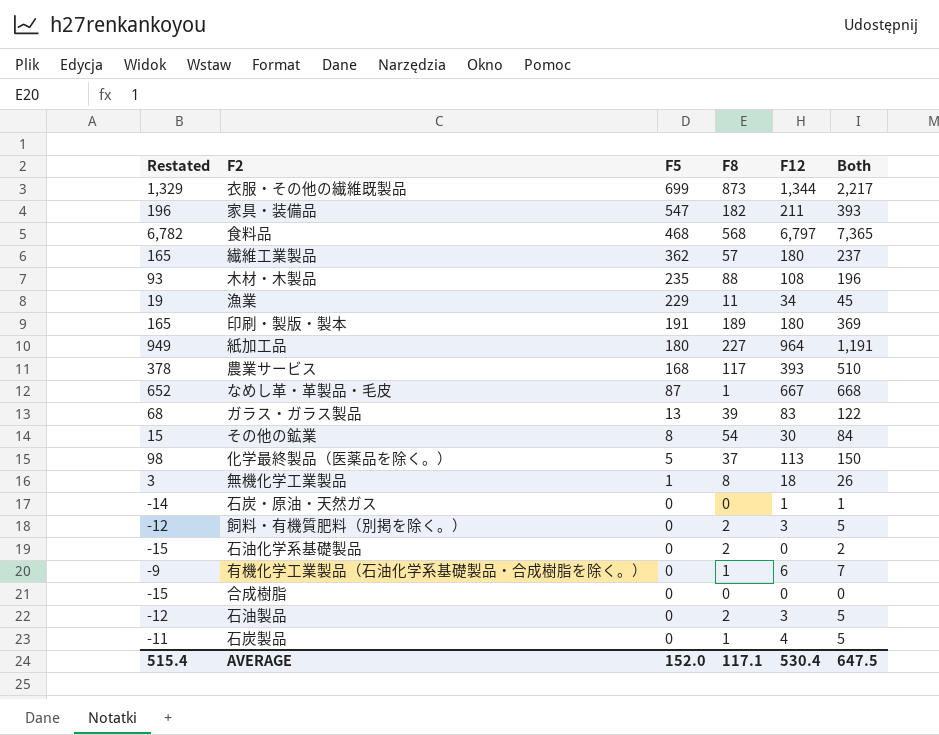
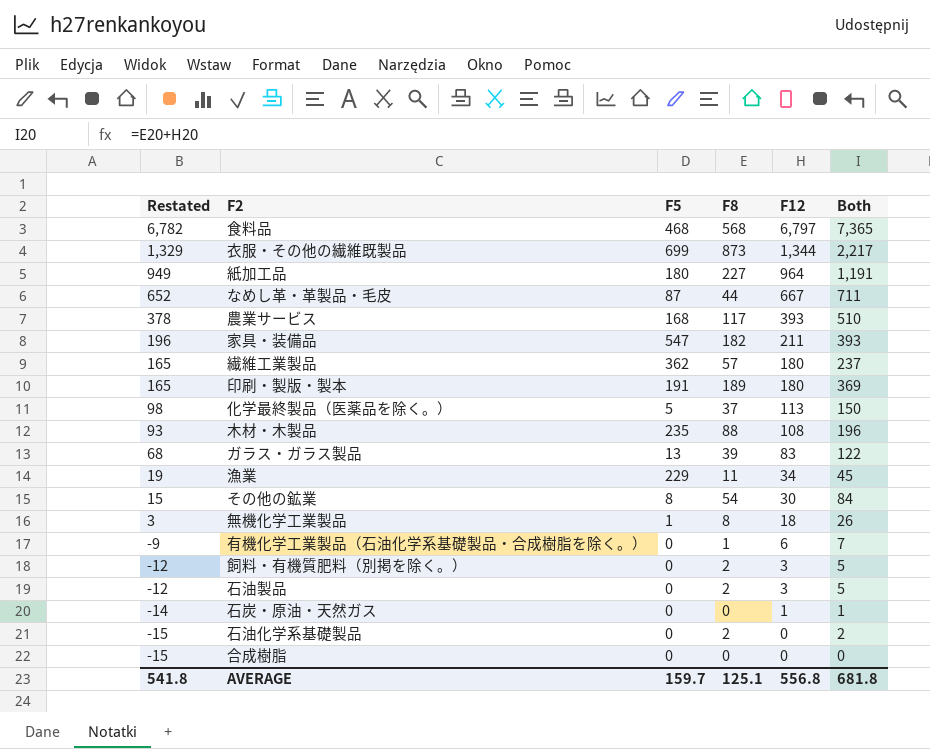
row order: F5 descending -> Restated descending
row 石炭製品: -11 | 0 | 1 | 4 | 5 -> none
なめし革・革製品・毛皮 | F8: 1 -> 44
なめし革・革製品・毛皮 | Both: 668 -> 711
AVERAGE | Restated: 515.4 -> 541.8
AVERAGE | F5: 152.0 -> 159.7
AVERAGE | F8: 117.1 -> 125.1
AVERAGE | F12: 530.4 -> 556.8
AVERAGE | Both: 647.5 -> 681.8

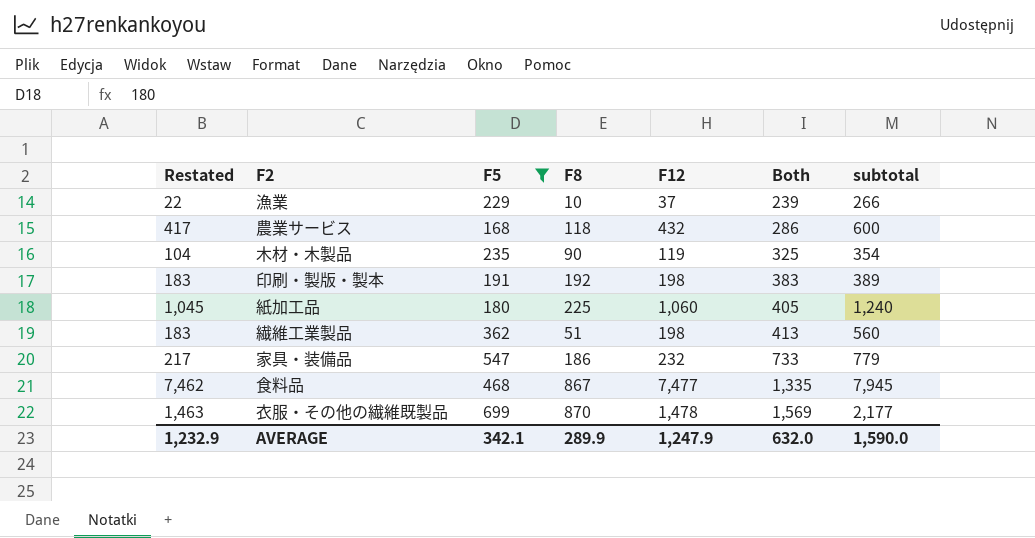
filter: none -> F5 >= 168
row order: Restated descending -> Both ascending
column Both | formula: [F8] + [F12] -> [F5] + [F8]
column subtotal | formula: none -> [F5] + [F12]
漁業 | Restated: 19 -> 22
漁業 | F8: 11 -> 10
漁業 | F12: 34 -> 37
農業サービス | Restated: 378 -> 417
農業サービス | F8: 117 -> 118
農業サービス | F12: 393 -> 432
木材・木製品 | Restated: 93 -> 104
木材・木製品 | F8: 88 -> 90
木材・木製品 | F12: 108 -> 119
印刷・製版・製本 | Restated: 165 -> 183
印刷・製版・製本 | F8: 189 -> 192
印刷・製版・製本 | F12: 180 -> 198
紙加工品 | Restated: 949 -> 1,045
紙加工品 | F8: 227 -> 225
紙加工品 | F12: 964 -> 1,060
繊維工業製品 | Restated: 165 -> 183
繊維工業製品 | F8: 57 -> 51
繊維工業製品 | F12: 180 -> 198
家具・装備品 | Restated: 196 -> 217
家具・装備品 | F8: 182 -> 186
家具・装備品 | F12: 211 -> 232
食料品 | Restated: 6,782 -> 7,462
食料品 | F8: 568 -> 867
食料品 | F12: 6,797 -> 7,477
衣服・その他の繊維既製品 | Restated: 1,329 -> 1,463
衣服・その他の繊維既製品 | F8: 873 -> 870
衣服・その他の繊維既製品 | F12: 1,344 -> 1,478
AVERAGE | Restated: 541.8 -> 1,232.9
AVERAGE | F5: 159.7 -> 342.1
AVERAGE | F8: 125.1 -> 289.9
AVERAGE | F12: 556.8 -> 1,247.9
AVERAGE | Both: 681.8 -> 632.0

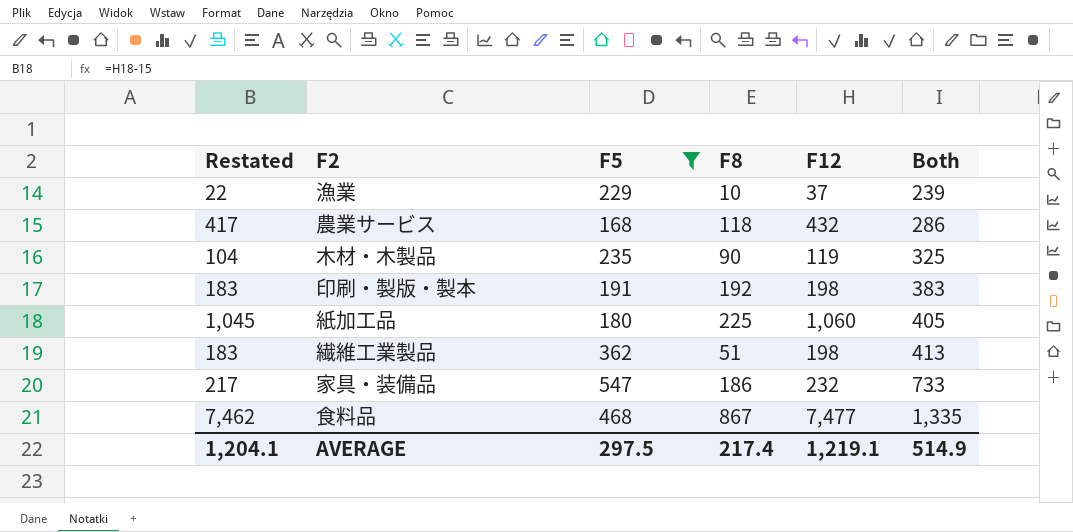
column subtotal | formula: [F5] + [F12] -> none
row 衣服・その他の繊維既製品: 1,463 | 699 | 870 | 1,478 | 1,569 | 2,177 -> none
AVERAGE | Restated: 1,232.9 -> 1,204.1
AVERAGE | F5: 342.1 -> 297.5
AVERAGE | F8: 289.9 -> 217.4
AVERAGE | F12: 1,247.9 -> 1,219.1
AVERAGE | Both: 632.0 -> 514.9

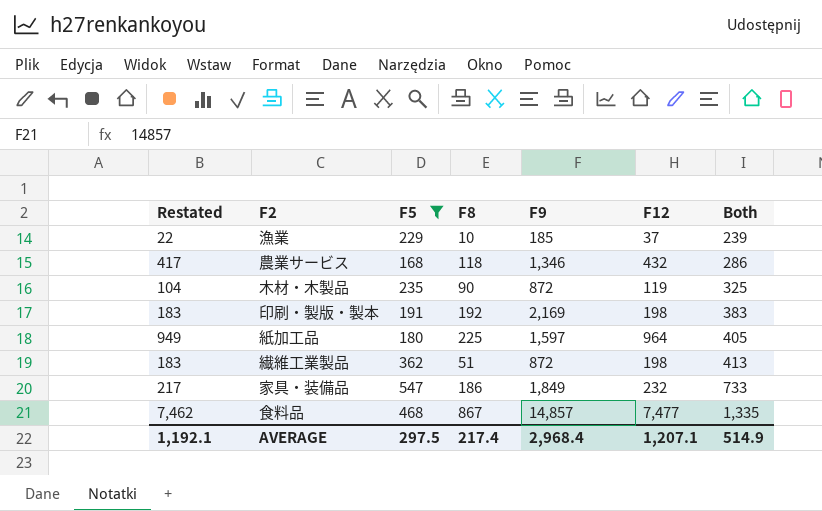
column F9 | position: none -> 5
紙加工品 | Restated: 1,045 -> 949
紙加工品 | F12: 1,060 -> 964
AVERAGE | Restated: 1,204.1 -> 1,192.1
AVERAGE | F12: 1,219.1 -> 1,207.1

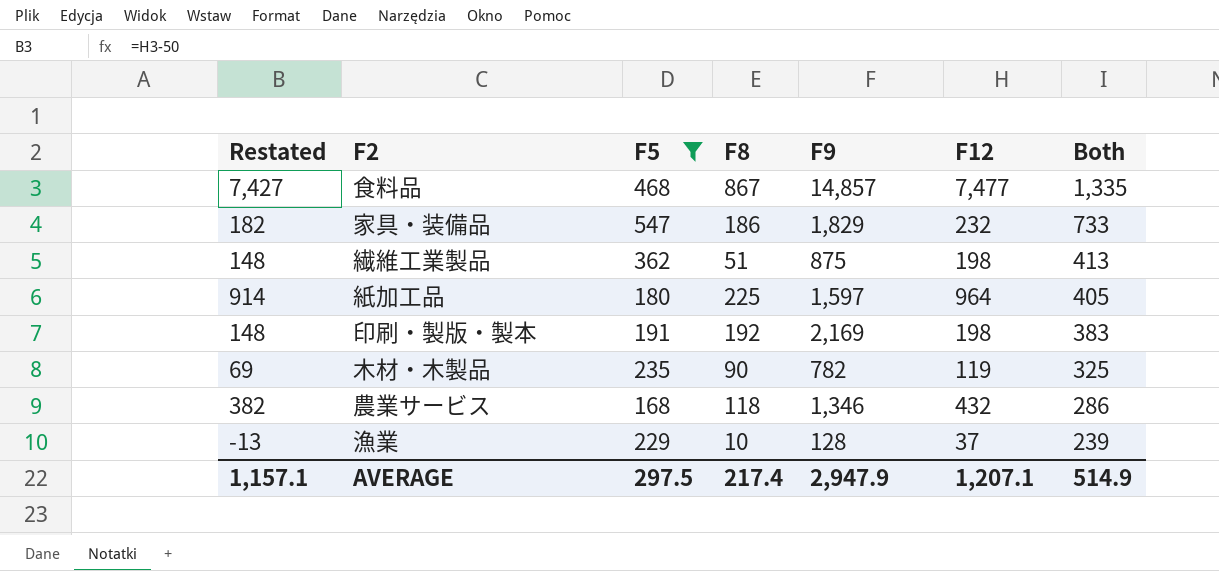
row order: Both ascending -> Both descending
column Restated | formula: [F12] - 15 -> [F12] - 50
家具・装備品 | F9: 1,849 -> 1,829
繊維工業製品 | F9: 872 -> 875
木材・木製品 | F9: 872 -> 782
漁業 | F9: 185 -> 128
AVERAGE | Restated: 1,192.1 -> 1,157.1
AVERAGE | F9: 2,968.4 -> 2,947.9

